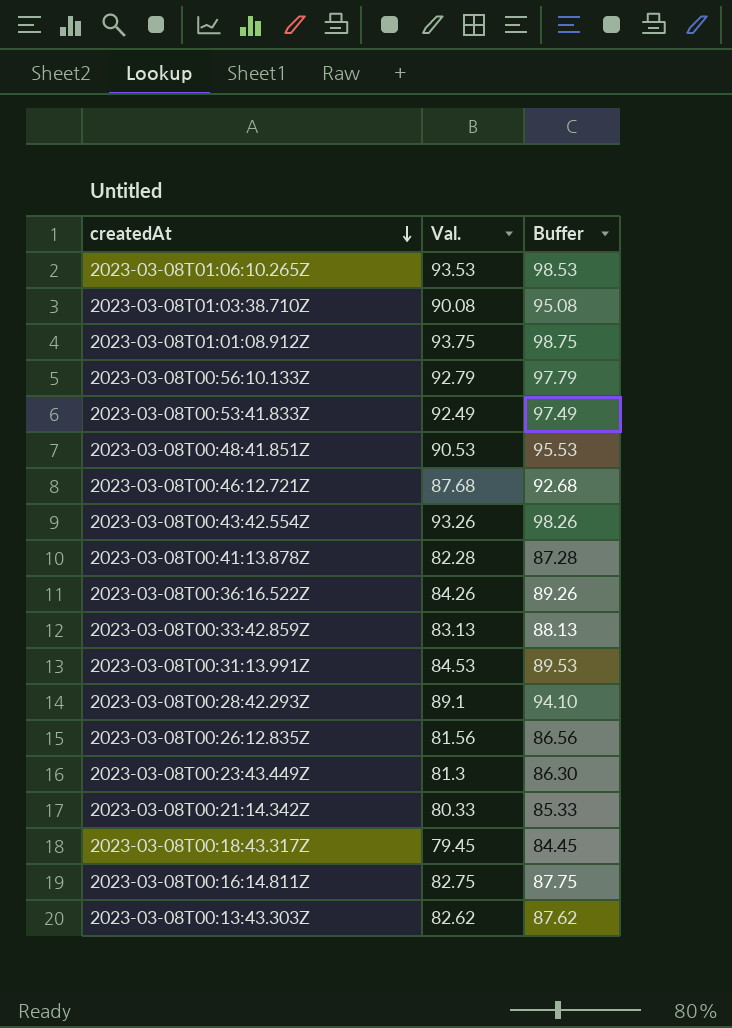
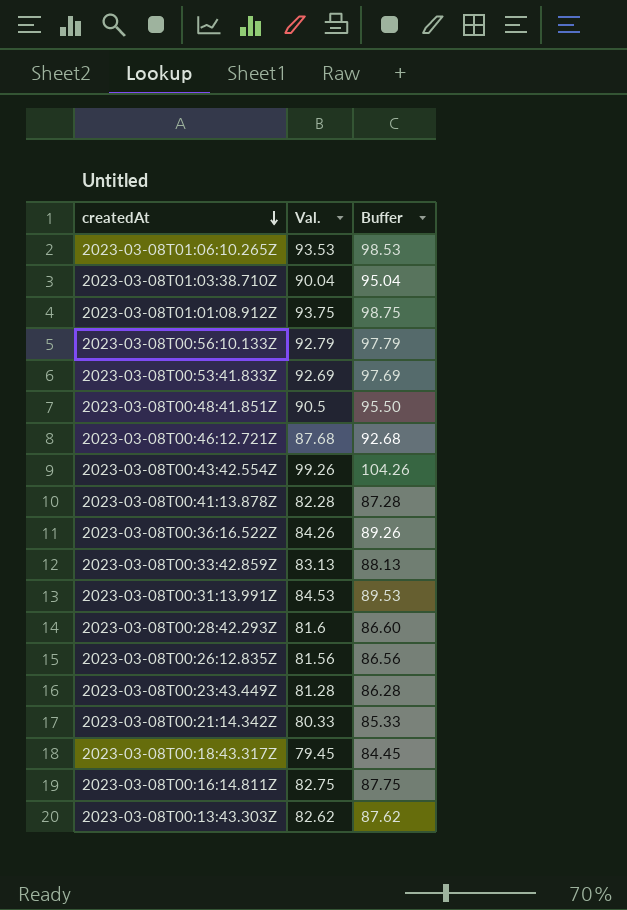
2023-03-08T01:03:38.710Z | Val.: 90.08 -> 90.04
2023-03-08T01:03:38.710Z | Buffer: 95.08 -> 95.04
2023-03-08T00:53:41.833Z | Val.: 92.49 -> 92.69
2023-03-08T00:53:41.833Z | Buffer: 97.49 -> 97.69
2023-03-08T00:48:41.851Z | Val.: 90.53 -> 90.5
2023-03-08T00:48:41.851Z | Buffer: 95.53 -> 95.50
2023-03-08T00:43:42.554Z | Val.: 93.26 -> 99.26
2023-03-08T00:43:42.554Z | Buffer: 98.26 -> 104.26
2023-03-08T00:28:42.293Z | Val.: 89.1 -> 81.6
2023-03-08T00:28:42.293Z | Buffer: 94.10 -> 86.60
2023-03-08T00:23:43.449Z | Val.: 81.3 -> 81.28
2023-03-08T00:23:43.449Z | Buffer: 86.30 -> 86.28

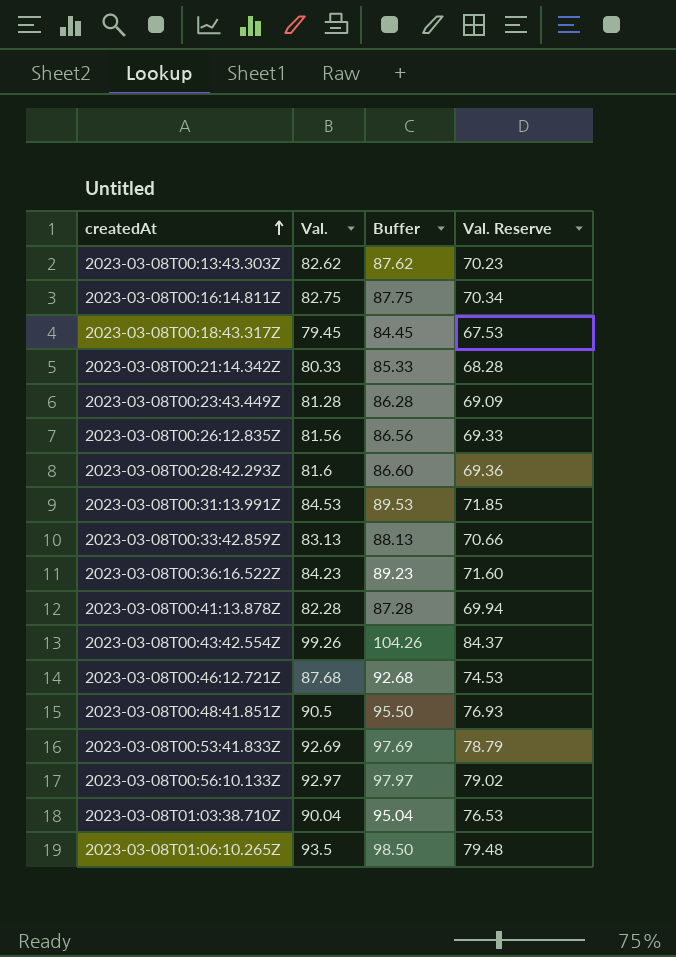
row order: createdAt descending -> createdAt ascending
column Val. Reserve | formula: none -> [Val.] * 0.85
row 2023-03-08T01:01:08.912Z: 93.75 | 98.75 -> none
2023-03-08T00:36:16.522Z | Val.: 84.26 -> 84.23
2023-03-08T00:36:16.522Z | Buffer: 89.26 -> 89.23
2023-03-08T00:56:10.133Z | Val.: 92.79 -> 92.97
2023-03-08T00:56:10.133Z | Buffer: 97.79 -> 97.97
2023-03-08T01:06:10.265Z | Val.: 93.53 -> 93.5
2023-03-08T01:06:10.265Z | Buffer: 98.53 -> 98.50

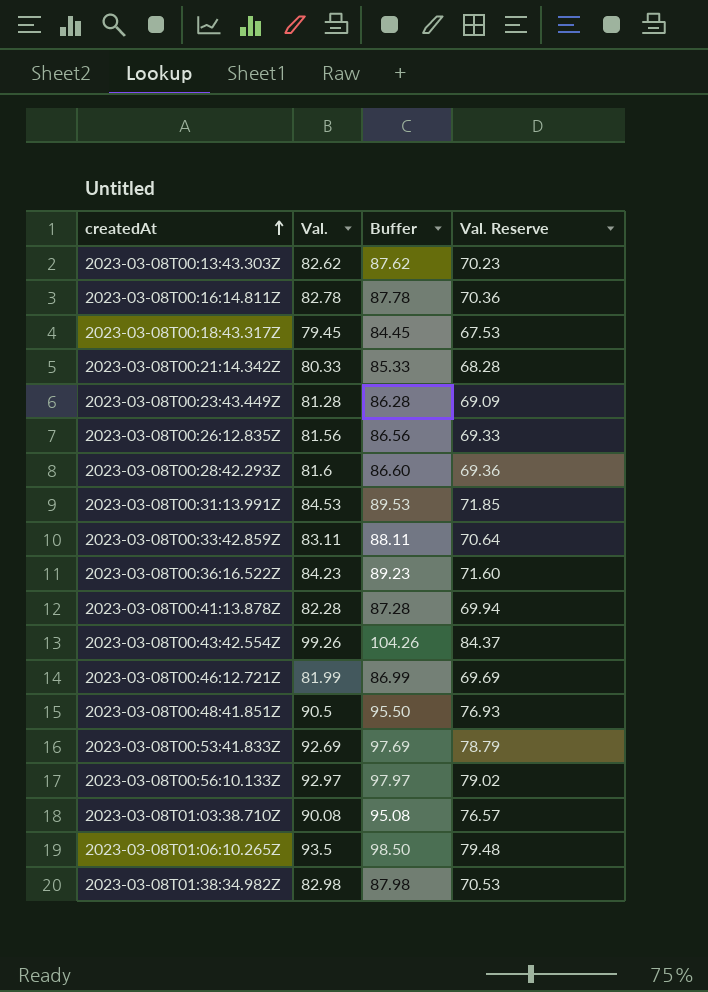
2023-03-08T00:16:14.811Z | Val.: 82.75 -> 82.78
2023-03-08T00:16:14.811Z | Buffer: 87.75 -> 87.78
2023-03-08T00:16:14.811Z | Val. Reserve: 70.34 -> 70.36
2023-03-08T00:33:42.859Z | Val.: 83.13 -> 83.11
2023-03-08T00:33:42.859Z | Buffer: 88.13 -> 88.11
2023-03-08T00:33:42.859Z | Val. Reserve: 70.66 -> 70.64
2023-03-08T00:46:12.721Z | Val.: 87.68 -> 81.99
2023-03-08T00:46:12.721Z | Buffer: 92.68 -> 86.99
2023-03-08T00:46:12.721Z | Val. Reserve: 74.53 -> 69.69
2023-03-08T01:03:38.710Z | Val.: 90.04 -> 90.08
2023-03-08T01:03:38.710Z | Buffer: 95.04 -> 95.08
2023-03-08T01:03:38.710Z | Val. Reserve: 76.53 -> 76.57
row 2023-03-08T01:38:34.982Z: none -> 82.98 | 87.98 | 70.53

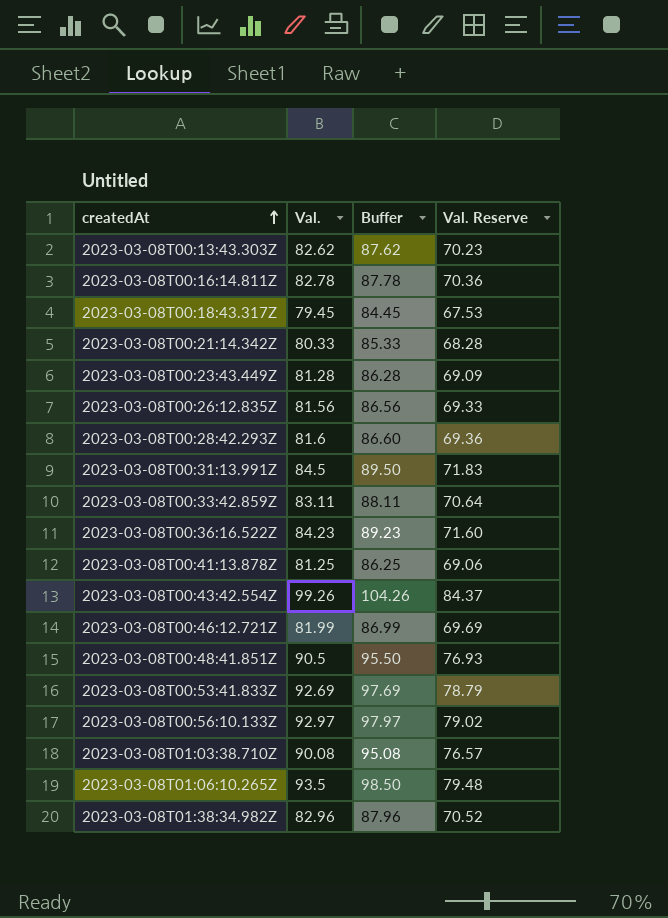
2023-03-08T00:31:13.991Z | Val.: 84.53 -> 84.5
2023-03-08T00:31:13.991Z | Buffer: 89.53 -> 89.50
2023-03-08T00:31:13.991Z | Val. Reserve: 71.85 -> 71.83
2023-03-08T00:41:13.878Z | Val.: 82.28 -> 81.25
2023-03-08T00:41:13.878Z | Buffer: 87.28 -> 86.25
2023-03-08T00:41:13.878Z | Val. Reserve: 69.94 -> 69.06
2023-03-08T01:38:34.982Z | Val.: 82.98 -> 82.96
2023-03-08T01:38:34.982Z | Buffer: 87.98 -> 87.96
2023-03-08T01:38:34.982Z | Val. Reserve: 70.53 -> 70.52

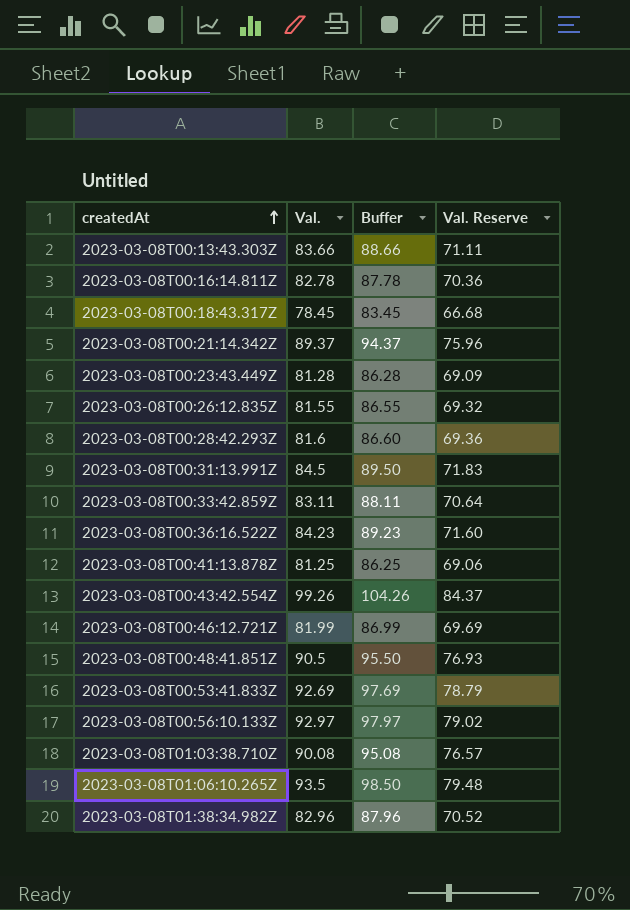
2023-03-08T00:13:43.303Z | Val.: 82.62 -> 83.66
2023-03-08T00:13:43.303Z | Buffer: 87.62 -> 88.66
2023-03-08T00:13:43.303Z | Val. Reserve: 70.23 -> 71.11
2023-03-08T00:18:43.317Z | Val.: 79.45 -> 78.45
2023-03-08T00:18:43.317Z | Buffer: 84.45 -> 83.45
2023-03-08T00:18:43.317Z | Val. Reserve: 67.53 -> 66.68
2023-03-08T00:21:14.342Z | Val.: 80.33 -> 89.37
2023-03-08T00:21:14.342Z | Buffer: 85.33 -> 94.37
2023-03-08T00:21:14.342Z | Val. Reserve: 68.28 -> 75.96
2023-03-08T00:26:12.835Z | Val.: 81.56 -> 81.55
2023-03-08T00:26:12.835Z | Buffer: 86.56 -> 86.55
2023-03-08T00:26:12.835Z | Val. Reserve: 69.33 -> 69.32

